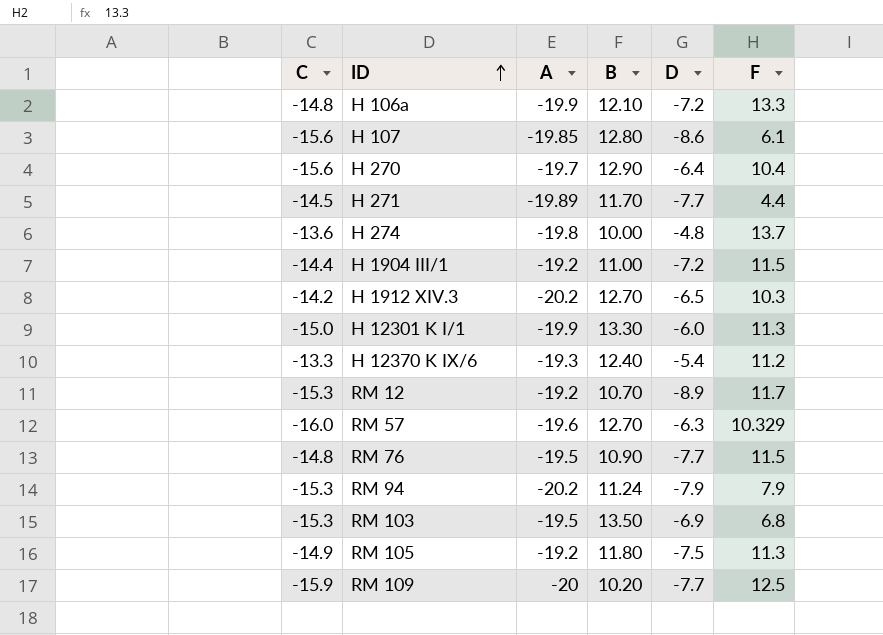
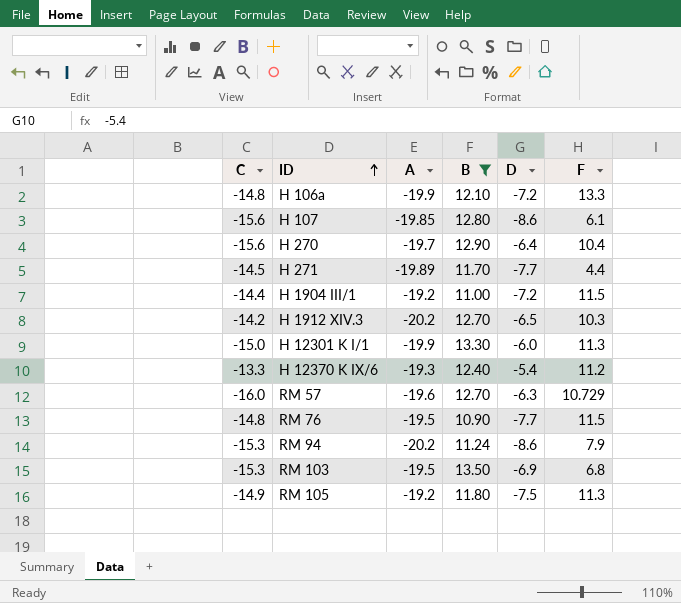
filter: none -> B >= 10.90
RM 57 | F: 10.329 -> 10.729
RM 94 | D: -7.9 -> -8.6

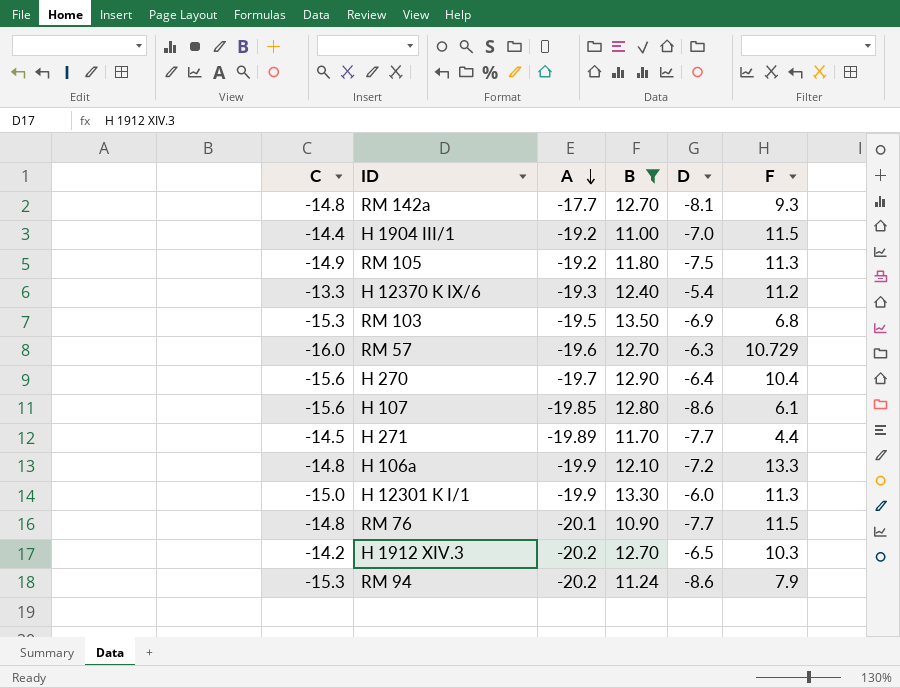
row order: ID ascending -> A descending
row RM 142a: none -> -14.8 | -17.7 | 12.70 | -8.1 | 9.3
H 1904 III/1 | D: -7.2 -> -7.0
RM 76 | A: -19.5 -> -20.1

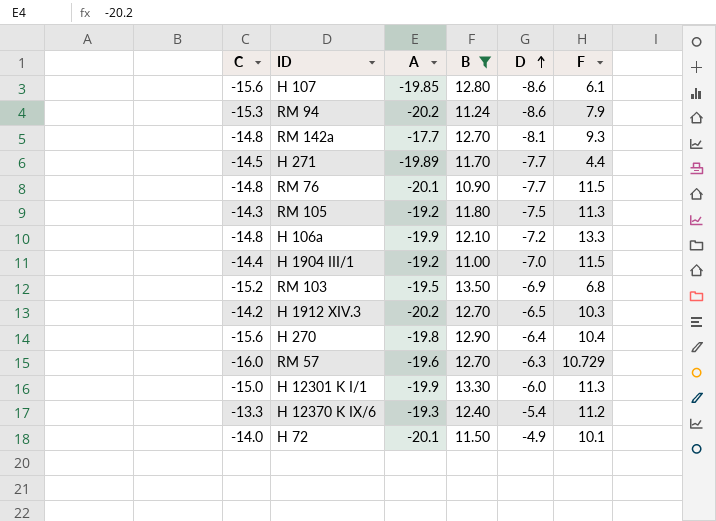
row order: A descending -> D ascending
RM 105 | C: -14.9 -> -14.3
RM 103 | C: -15.3 -> -15.2
H 270 | A: -19.7 -> -19.8
row H 72: none -> -14.0 | -20.1 | 11.50 | -4.9 | 10.1

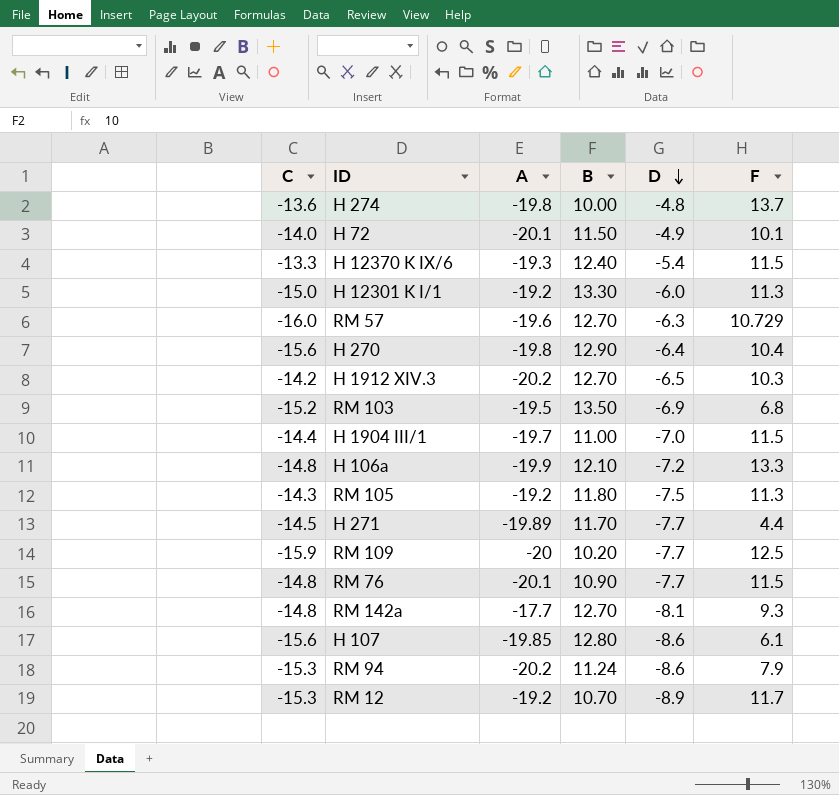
filter: B >= 10.90 -> none
row order: D ascending -> D descending
H 12370 K IX/6 | F: 11.2 -> 11.5
H 12301 K I/1 | A: -19.9 -> -19.2
H 1904 III/1 | A: -19.2 -> -19.7

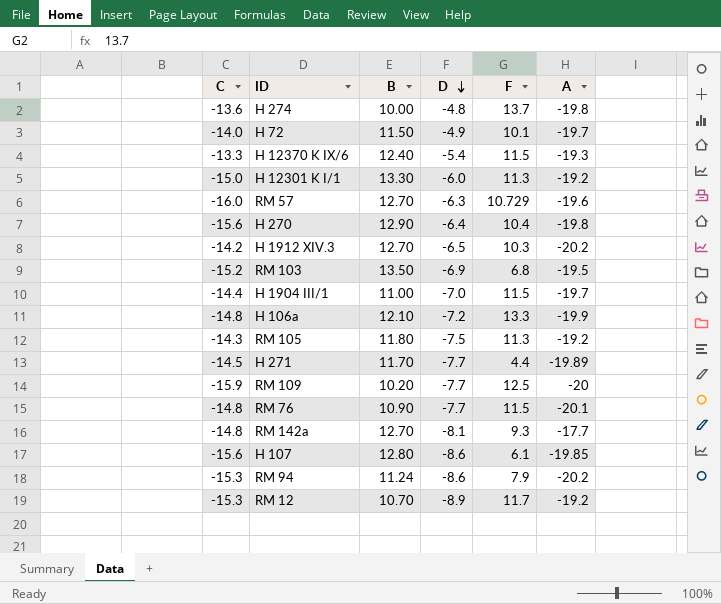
column A | position: 3 -> 6
H 72 | A: -20.1 -> -19.7

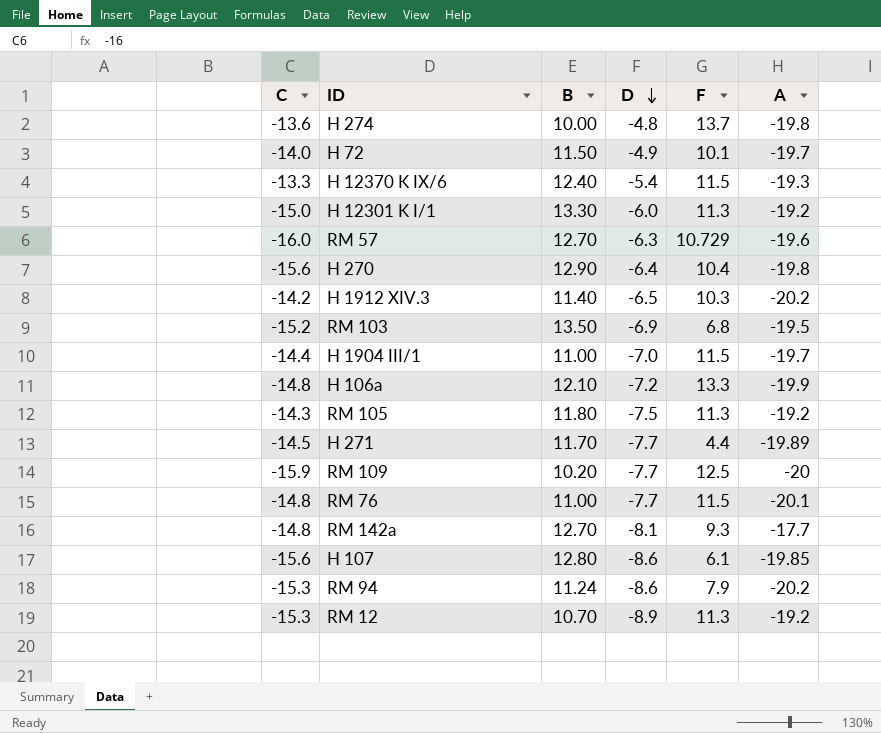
H 1912 XIV.3 | B: 12.70 -> 11.40
RM 76 | B: 10.90 -> 11.00
RM 12 | F: 11.7 -> 11.3

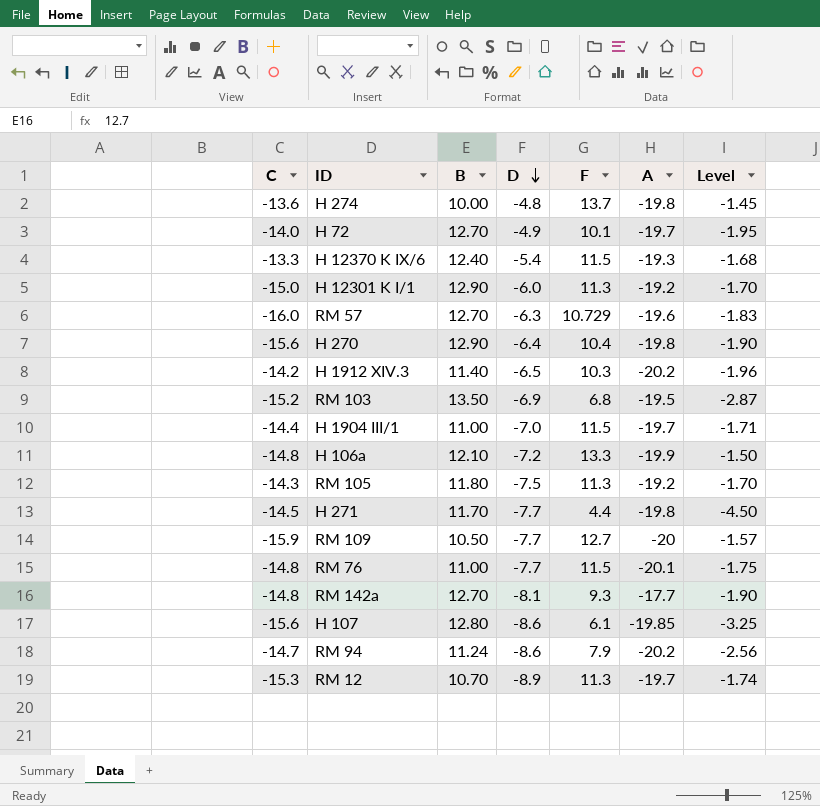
column Level | formula: none -> [A] / [F]
H 72 | B: 11.50 -> 12.70
H 12301 K I/1 | B: 13.30 -> 12.90
H 271 | A: -19.89 -> -19.8
RM 109 | B: 10.20 -> 10.50
RM 109 | F: 12.5 -> 12.7
RM 94 | C: -15.3 -> -14.7
RM 12 | A: -19.2 -> -19.7

